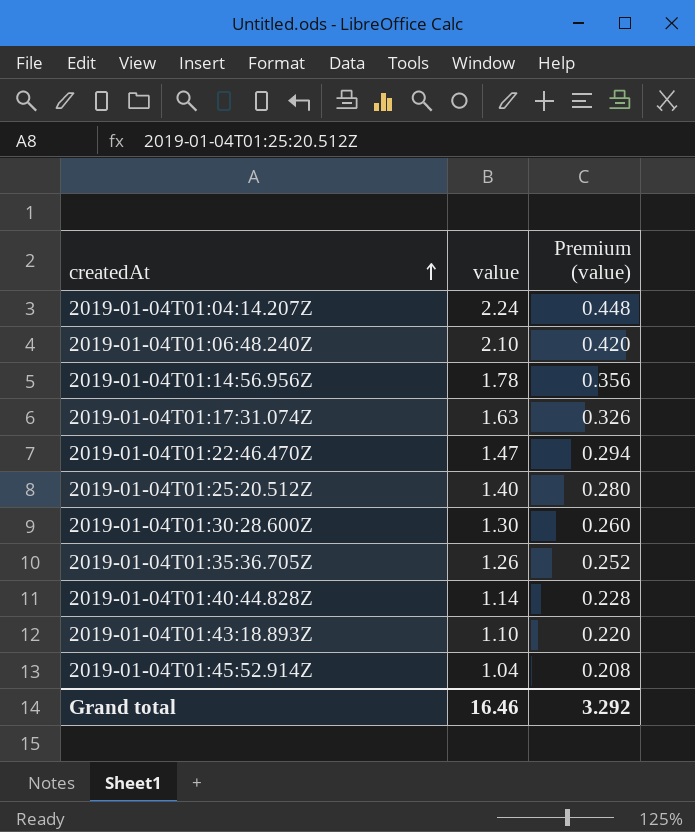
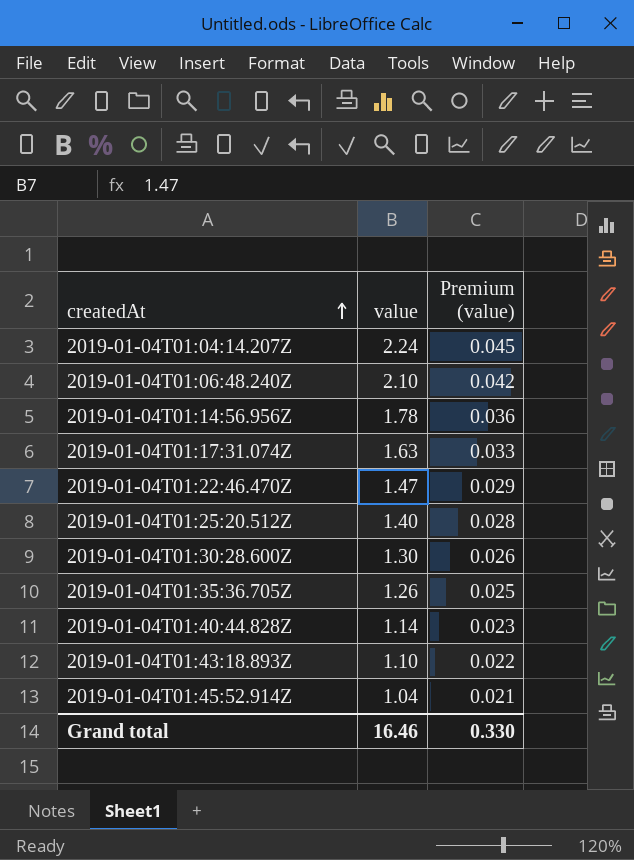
column Premium (value) | formula: [value] * 0.2 -> [value] * 0.02
Grand total | Premium (value): 3.292 -> 0.330

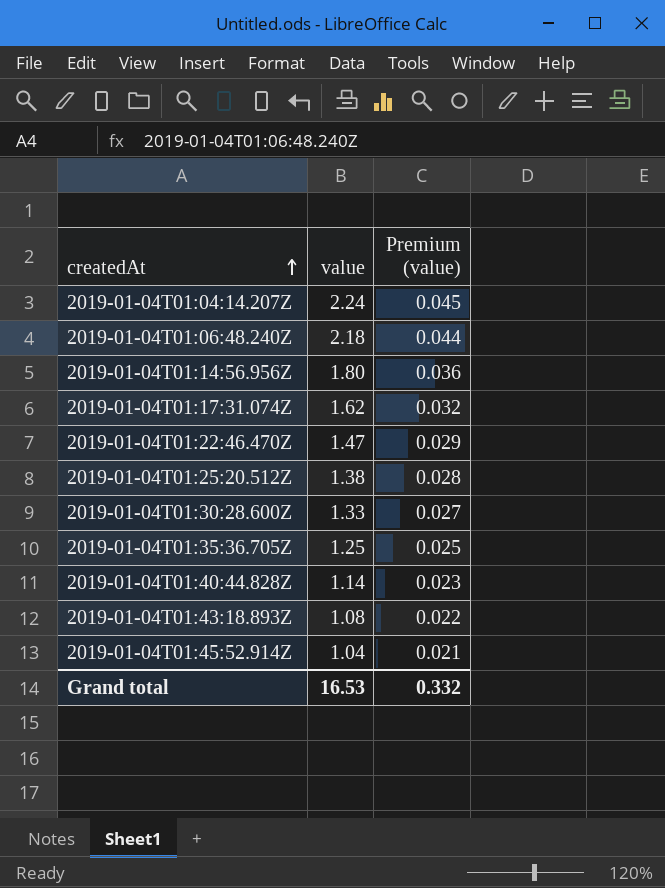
2019-01-04T01:06:48.240Z | value: 2.10 -> 2.18
2019-01-04T01:06:48.240Z | Premium (value): 0.042 -> 0.044
2019-01-04T01:14:56.956Z | value: 1.78 -> 1.80
2019-01-04T01:17:31.074Z | value: 1.63 -> 1.62
2019-01-04T01:17:31.074Z | Premium (value): 0.033 -> 0.032
2019-01-04T01:25:20.512Z | value: 1.40 -> 1.38
2019-01-04T01:30:28.600Z | value: 1.30 -> 1.33
2019-01-04T01:30:28.600Z | Premium (value): 0.026 -> 0.027
2019-01-04T01:35:36.705Z | value: 1.26 -> 1.25
2019-01-04T01:43:18.893Z | value: 1.10 -> 1.08
Grand total | value: 16.46 -> 16.53
Grand total | Premium (value): 0.330 -> 0.332

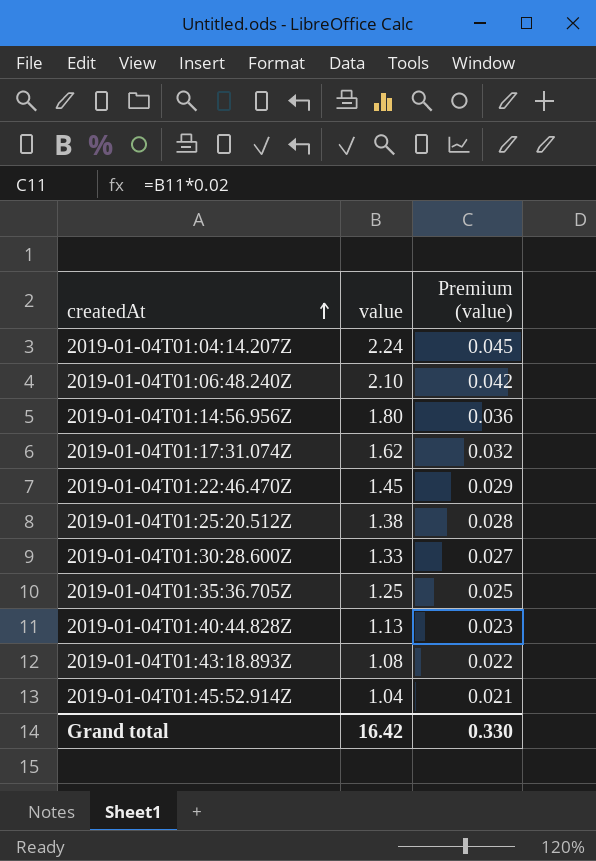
2019-01-04T01:06:48.240Z | value: 2.18 -> 2.10
2019-01-04T01:06:48.240Z | Premium (value): 0.044 -> 0.042
2019-01-04T01:22:46.470Z | value: 1.47 -> 1.45
2019-01-04T01:40:44.828Z | value: 1.14 -> 1.13
Grand total | value: 16.53 -> 16.42
Grand total | Premium (value): 0.332 -> 0.330

